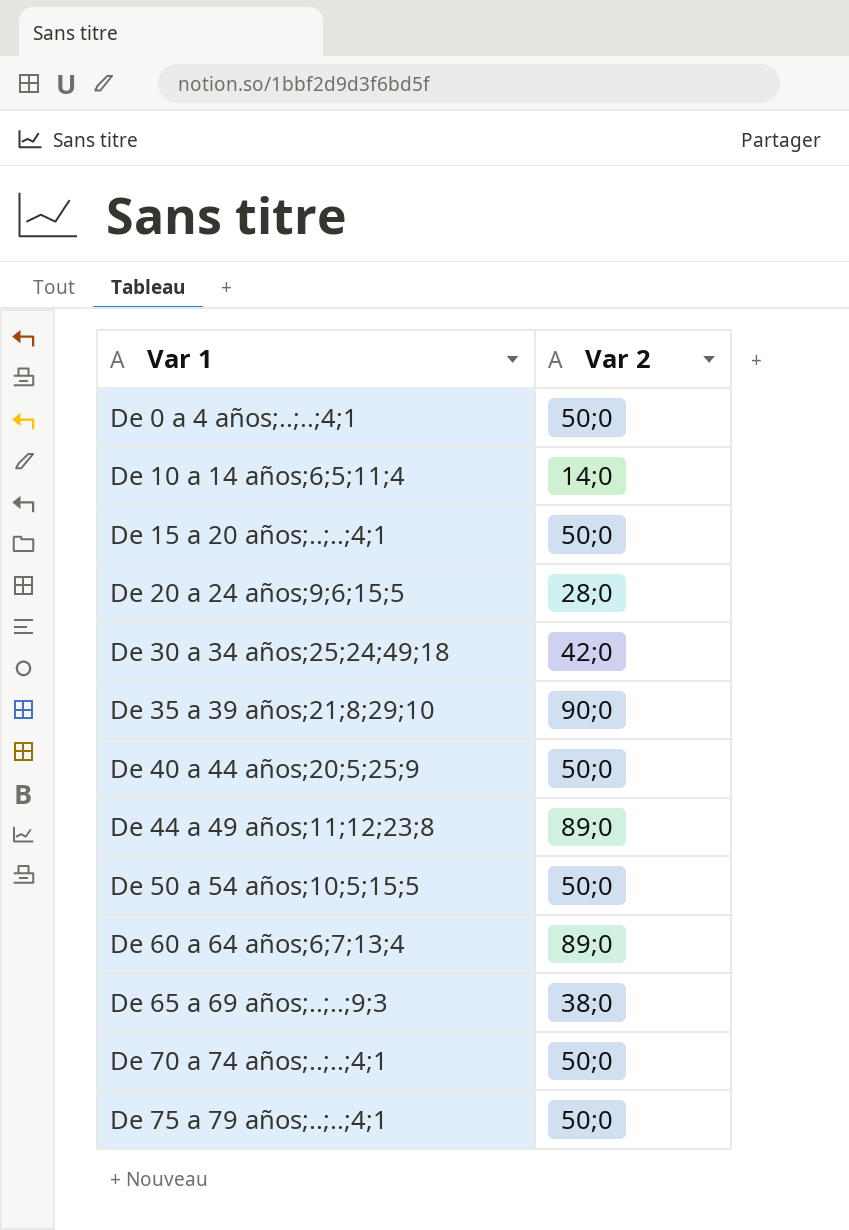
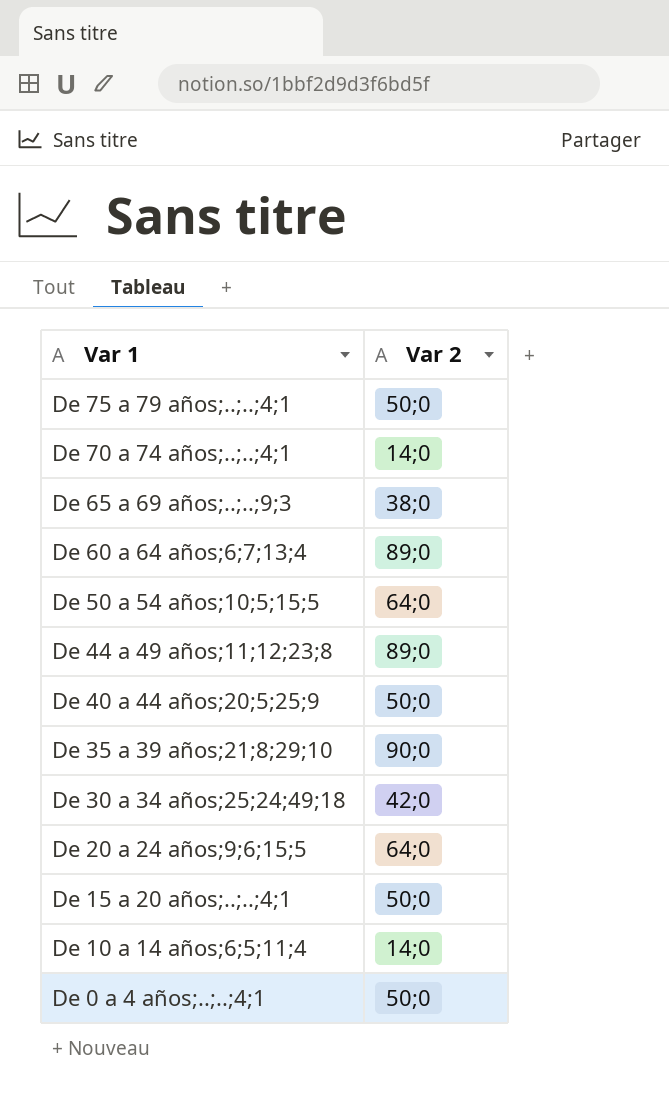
row order: Var 1 ascending -> Var 1 descending
De 70 a 74 años;..;..;4;1 | Var 2: 50;0 -> 14;0
De 50 a 54 años;10;5;15;5 | Var 2: 50;0 -> 64;0
De 20 a 24 años;9;6;15;5 | Var 2: 28;0 -> 64;0

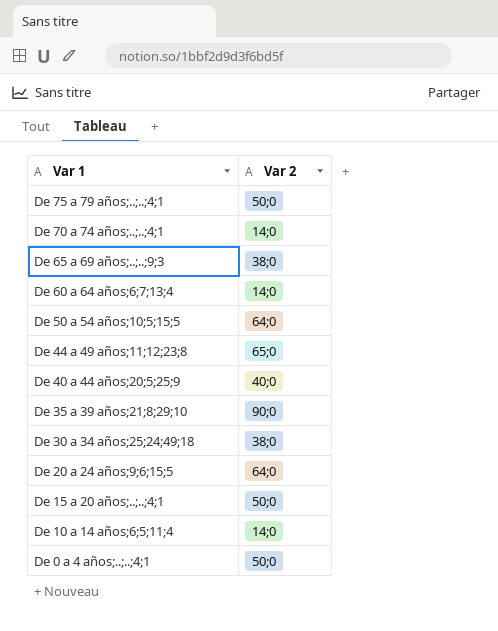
De 60 a 64 años;6;7;13;4 | Var 2: 89;0 -> 14;0
De 44 a 49 años;11;12;23;8 | Var 2: 89;0 -> 65;0
De 40 a 44 años;20;5;25;9 | Var 2: 50;0 -> 40;0
De 30 a 34 años;25;24;49;18 | Var 2: 42;0 -> 38;0

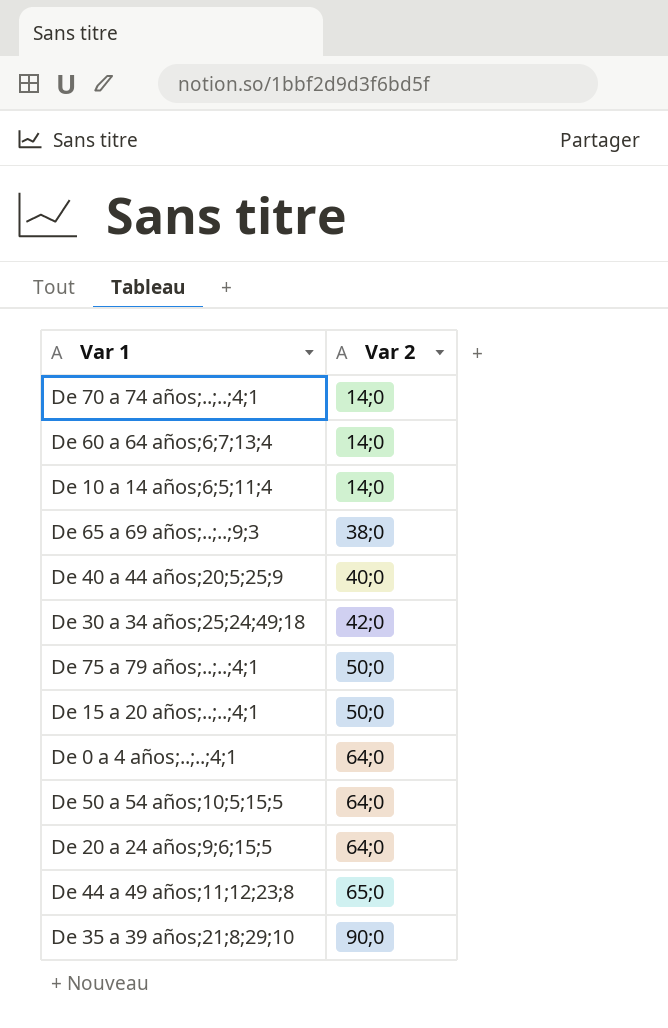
row order: Var 1 descending -> Var 2 ascending
De 30 a 34 años;25;24;49;18 | Var 2: 38;0 -> 42;0
De 0 a 4 años;..;..;4;1 | Var 2: 50;0 -> 64;0

